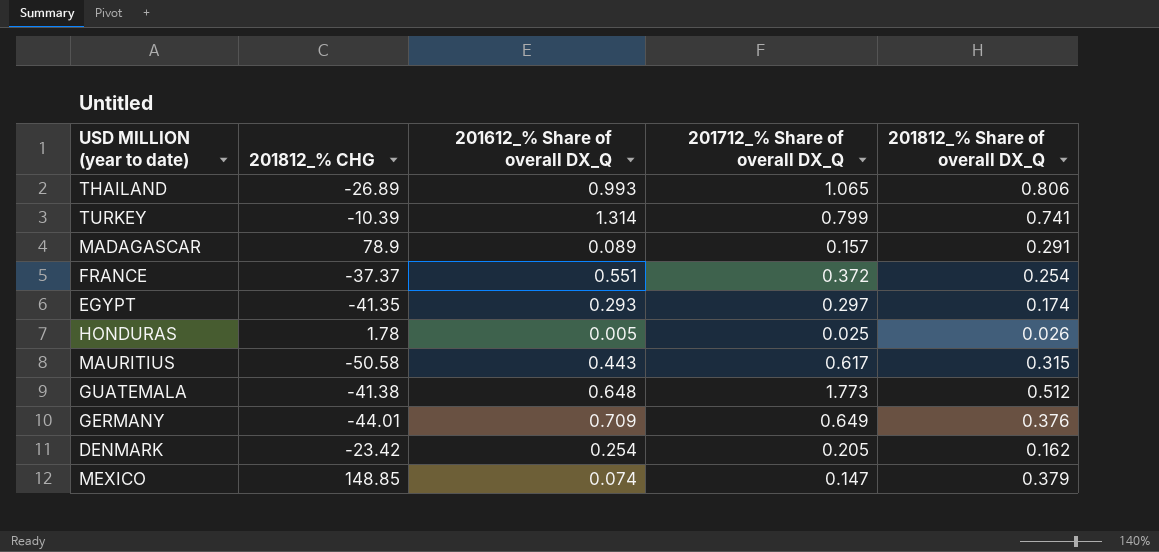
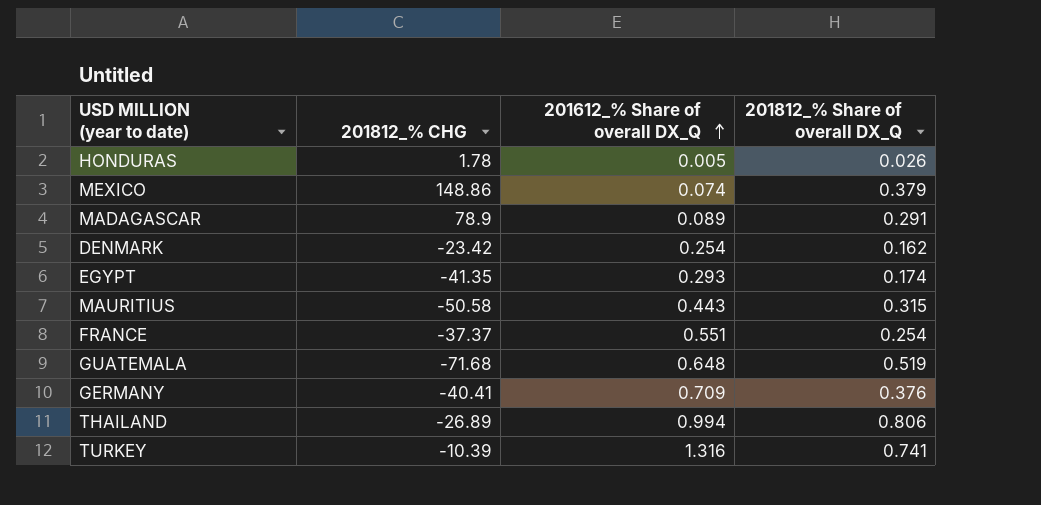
row order: none -> 201612_% Share of overall DX_Q ascending
column 201712_% Share of overall DX_Q | position: 4 -> none
MEXICO | 201812_% CHG: 148.85 -> 148.86
GUATEMALA | 201812_% CHG: -41.38 -> -71.68
GUATEMALA | 201812_% Share of overall DX_Q: 0.512 -> 0.519
GERMANY | 201812_% CHG: -44.01 -> -40.41
THAILAND | 201612_% Share of overall DX_Q: 0.993 -> 0.994
TURKEY | 201612_% Share of overall DX_Q: 1.314 -> 1.316

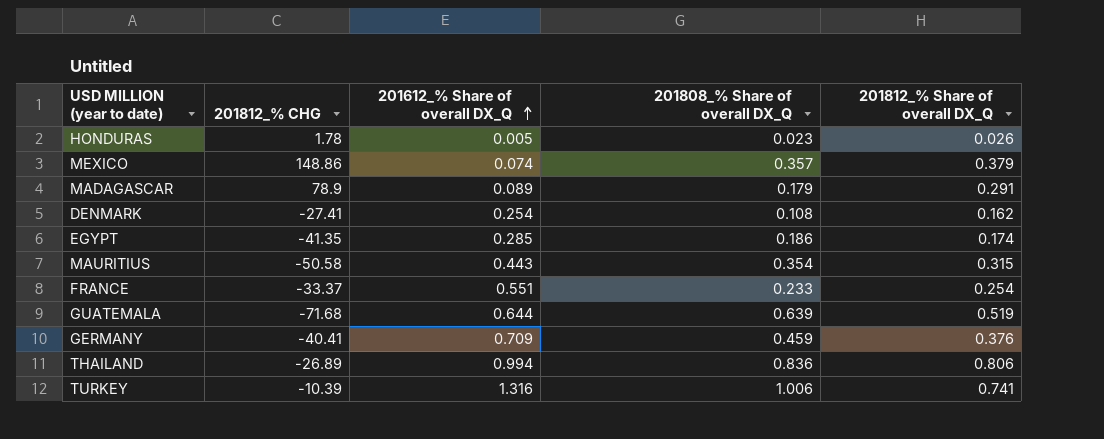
column 201808_% Share of overall DX_Q | position: none -> 4
DENMARK | 201812_% CHG: -23.42 -> -27.41
EGYPT | 201612_% Share of overall DX_Q: 0.293 -> 0.285
FRANCE | 201812_% CHG: -37.37 -> -33.37
GUATEMALA | 201612_% Share of overall DX_Q: 0.648 -> 0.644

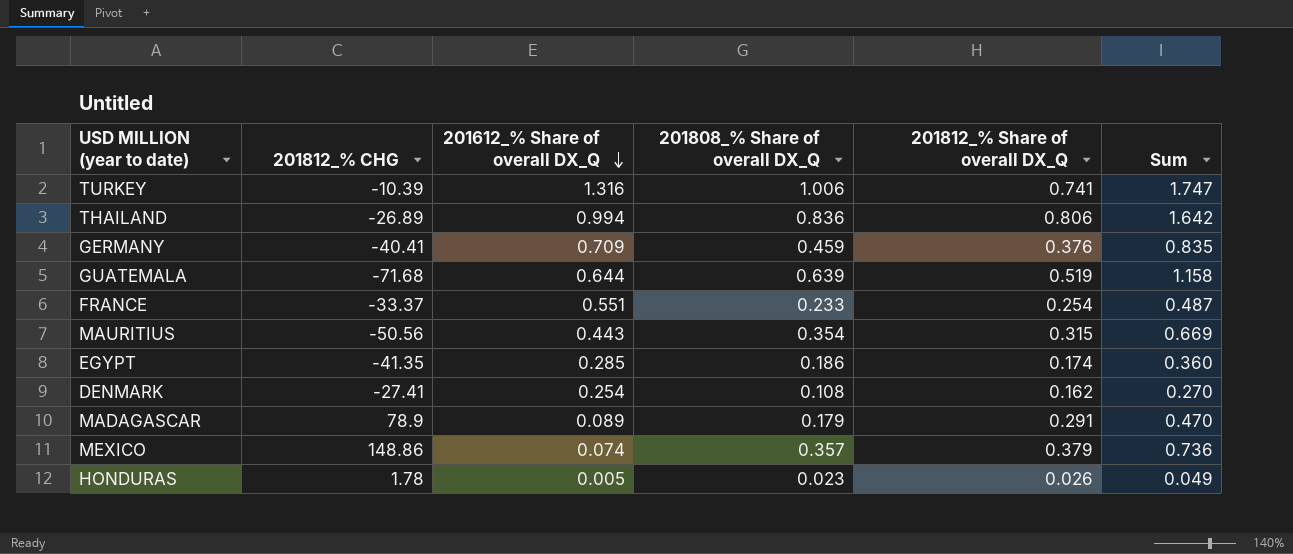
row order: 201612_% Share of overall DX_Q ascending -> 201612_% Share of overall DX_Q descending
column Sum | formula: none -> [201808_% Share of overall DX_Q] + [201812_% Share of overall DX_Q]
MAURITIUS | 201812_% CHG: -50.58 -> -50.56

